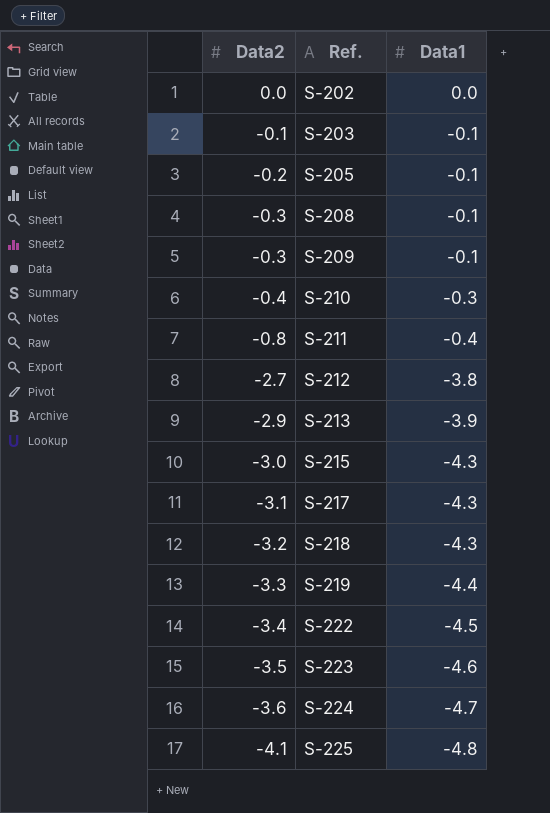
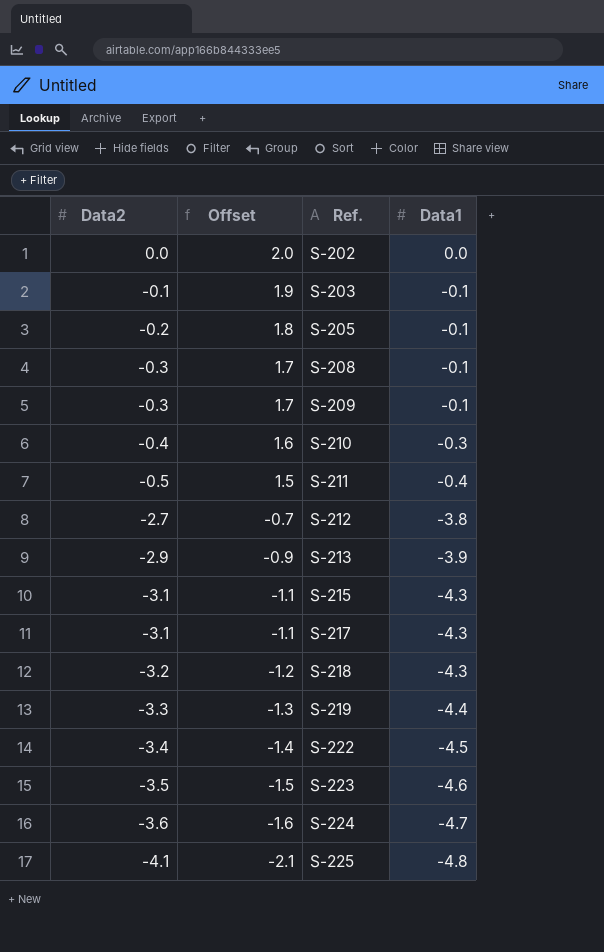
column Offset | formula: none -> [Data2] + 2
S-211 | Data2: -0.8 -> -0.5
S-215 | Data2: -3.0 -> -3.1

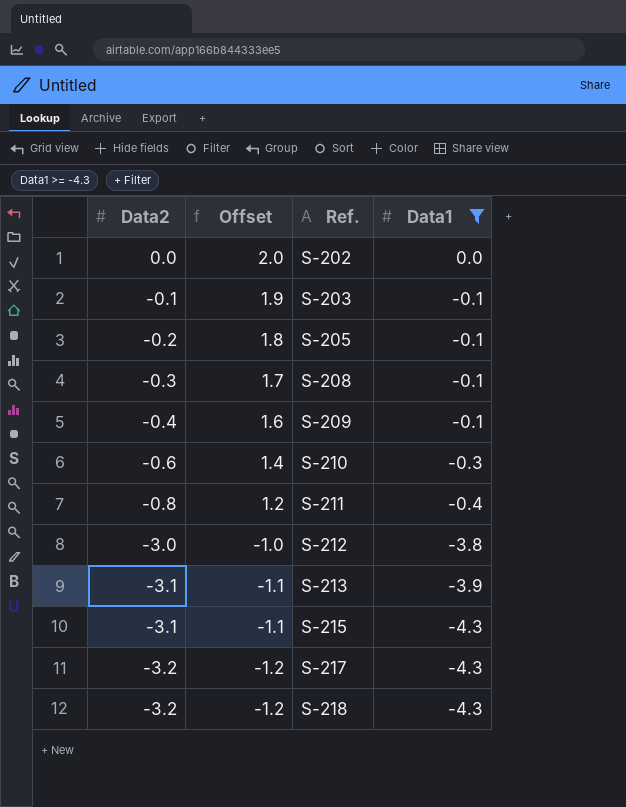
filter: none -> Data1 >= -4.3
S-209 | Data2: -0.3 -> -0.4
S-209 | Offset: 1.7 -> 1.6
S-210 | Data2: -0.4 -> -0.6
S-210 | Offset: 1.6 -> 1.4
S-211 | Data2: -0.5 -> -0.8
S-211 | Offset: 1.5 -> 1.2
S-212 | Data2: -2.7 -> -3.0
S-212 | Offset: -0.7 -> -1.0
S-213 | Data2: -2.9 -> -3.1
S-213 | Offset: -0.9 -> -1.1
S-217 | Data2: -3.1 -> -3.2
S-217 | Offset: -1.1 -> -1.2

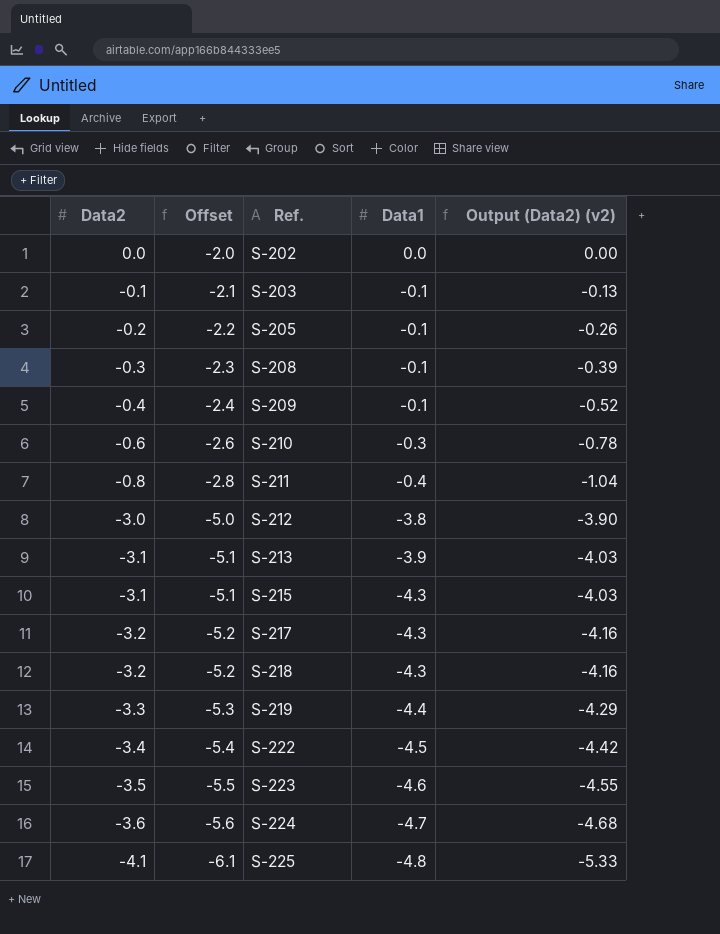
filter: Data1 >= -4.3 -> none
column Offset | formula: [Data2] + 2 -> [Data2] - 2
column Output (Data2) (v2) | formula: none -> [Data2] * 1.3

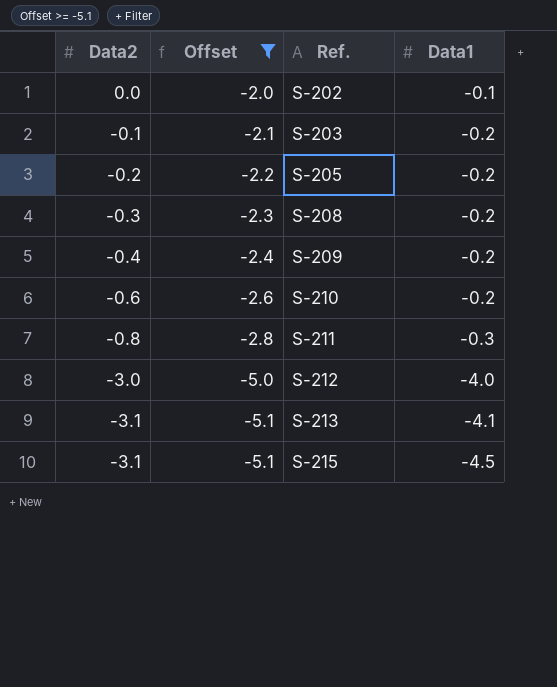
filter: none -> Offset >= -5.1
column Output (Data2) (v2) | formula: [Data2] * 1.3 -> none
S-202 | Data1: 0.0 -> -0.1
S-203 | Data1: -0.1 -> -0.2
S-205 | Data1: -0.1 -> -0.2
S-208 | Data1: -0.1 -> -0.2
S-209 | Data1: -0.1 -> -0.2
S-210 | Data1: -0.3 -> -0.2
S-211 | Data1: -0.4 -> -0.3
S-212 | Data1: -3.8 -> -4.0
S-213 | Data1: -3.9 -> -4.1
S-215 | Data1: -4.3 -> -4.5

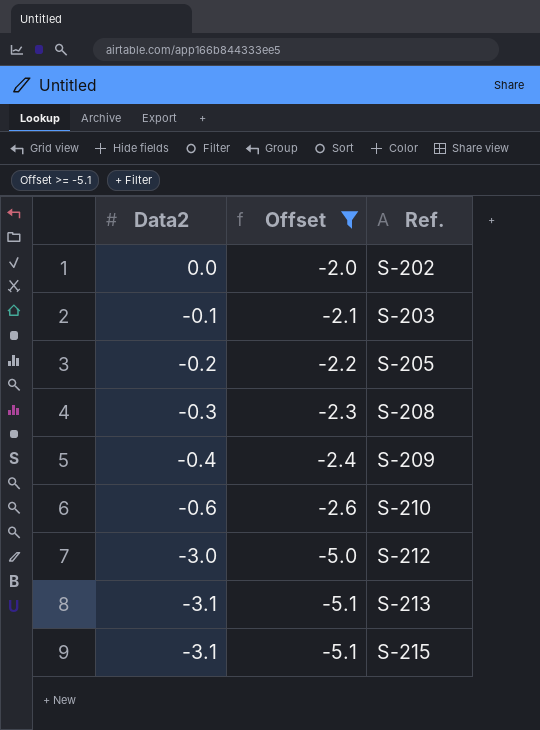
column Data1 | position: 4 -> none
row S-211: -0.8 | -2.8 | -0.3 -> none

